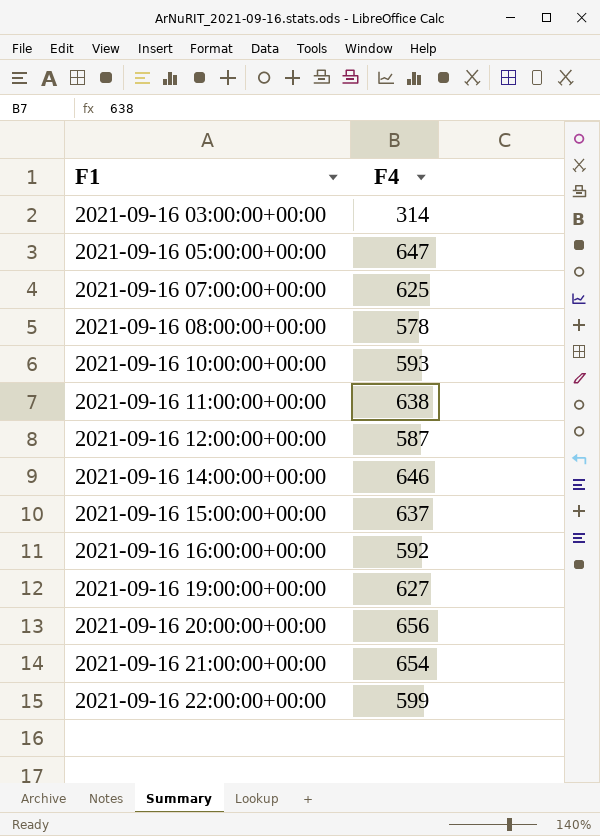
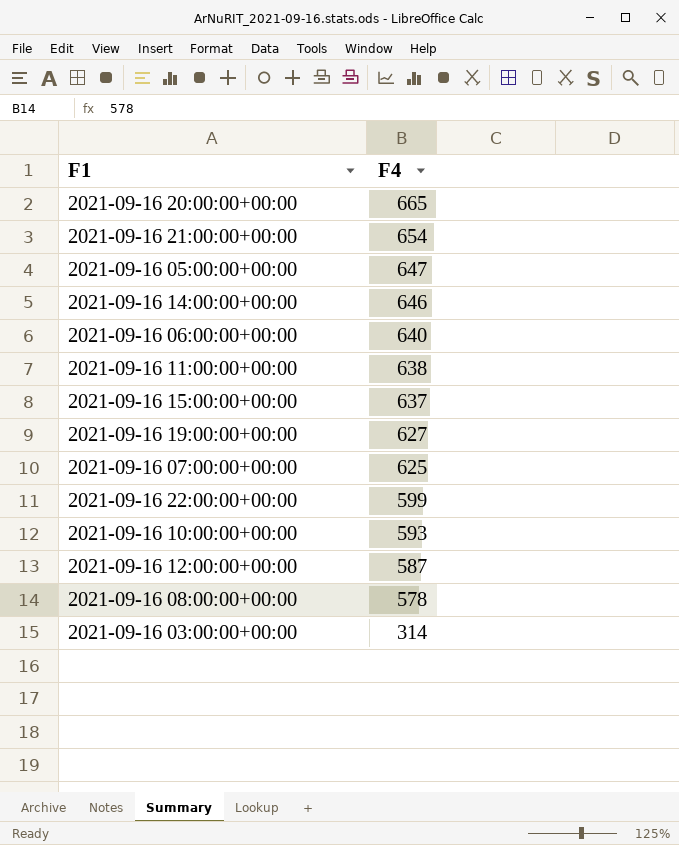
row order: F1 ascending -> F4 descending
row 2021-09-16 16:00:00+00:00: 592 -> none
2021-09-16 20:00:00+00:00 | F4: 656 -> 665
row 2021-09-16 06:00:00+00:00: none -> 640

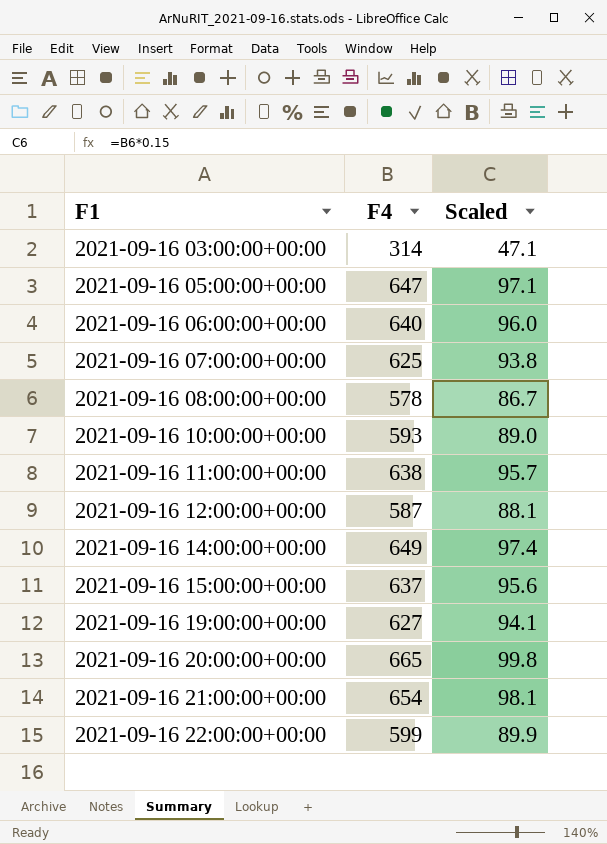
row order: F4 descending -> F1 ascending
column Scaled | formula: none -> [F4] * 0.15
2021-09-16 14:00:00+00:00 | F4: 646 -> 649

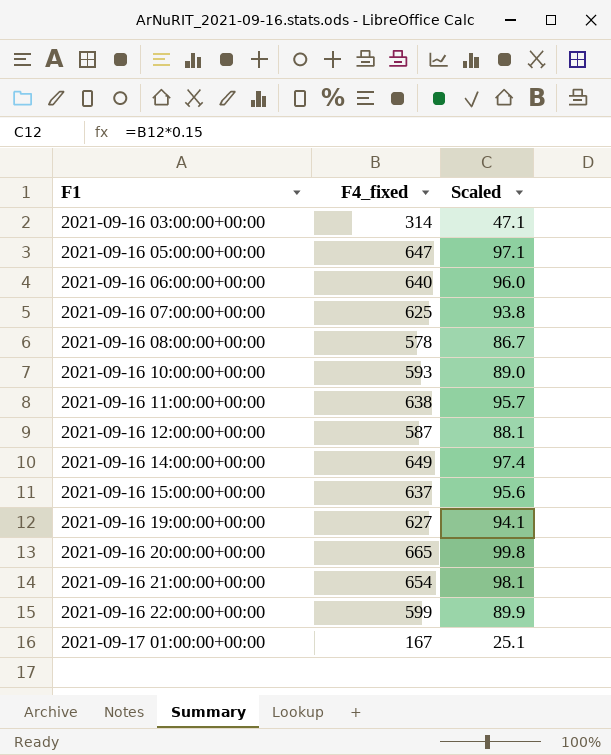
column name: F4 -> F4_fixed
row 2021-09-17 01:00:00+00:00: none -> 167 | 25.1

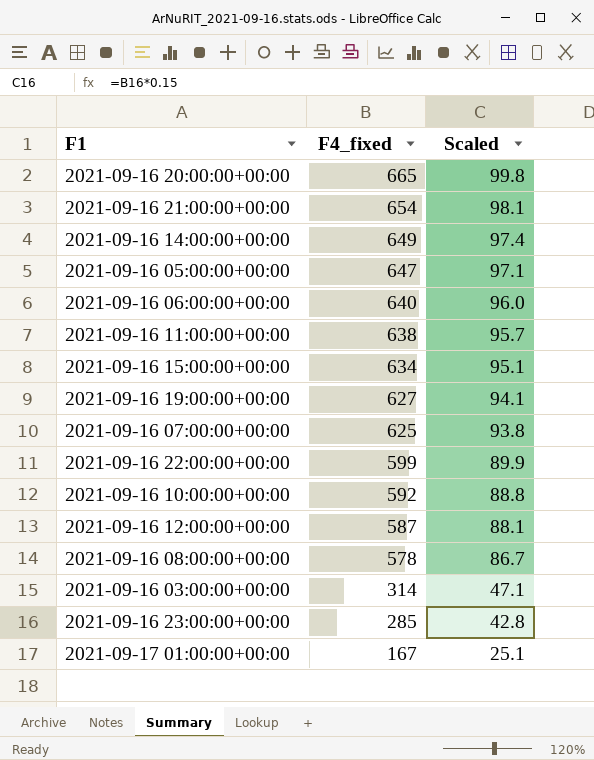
row order: F1 ascending -> F4_fixed descending
2021-09-16 15:00:00+00:00 | F4_fixed: 637 -> 634
2021-09-16 15:00:00+00:00 | Scaled: 95.6 -> 95.1
2021-09-16 10:00:00+00:00 | F4_fixed: 593 -> 592
2021-09-16 10:00:00+00:00 | Scaled: 89.0 -> 88.8
row 2021-09-16 23:00:00+00:00: none -> 285 | 42.8

